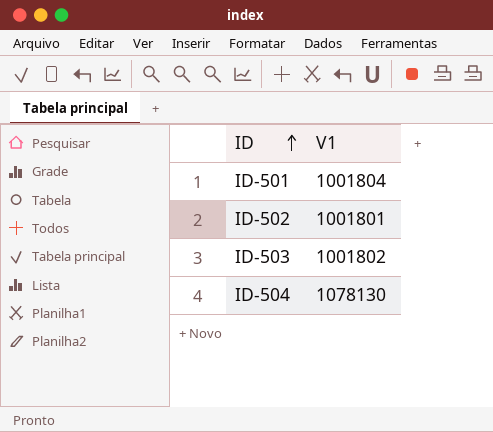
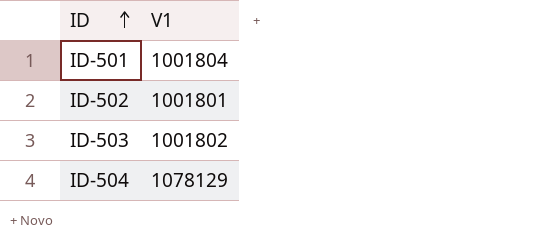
ID-504 | V1: 1078130 -> 1078129

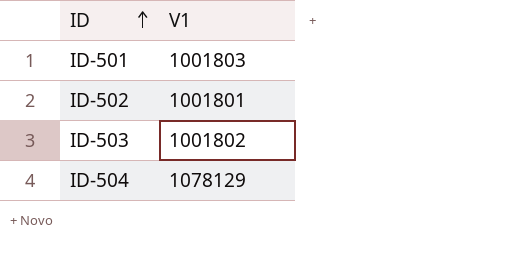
ID-501 | V1: 1001804 -> 1001803

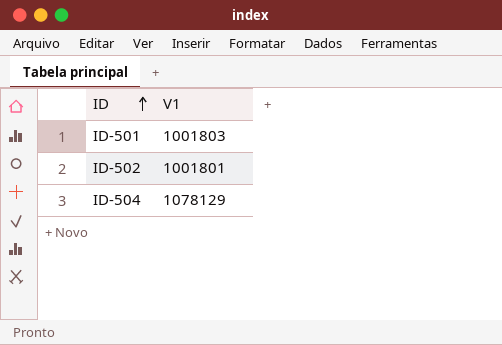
row ID-503: 1001802 -> none

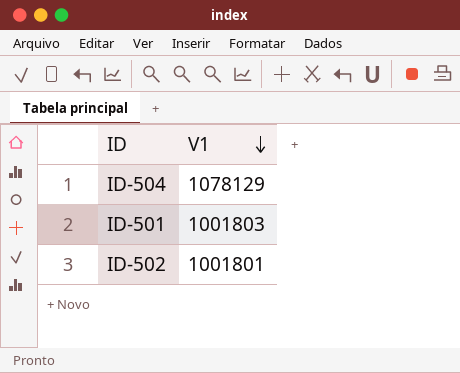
row order: ID ascending -> V1 descending

